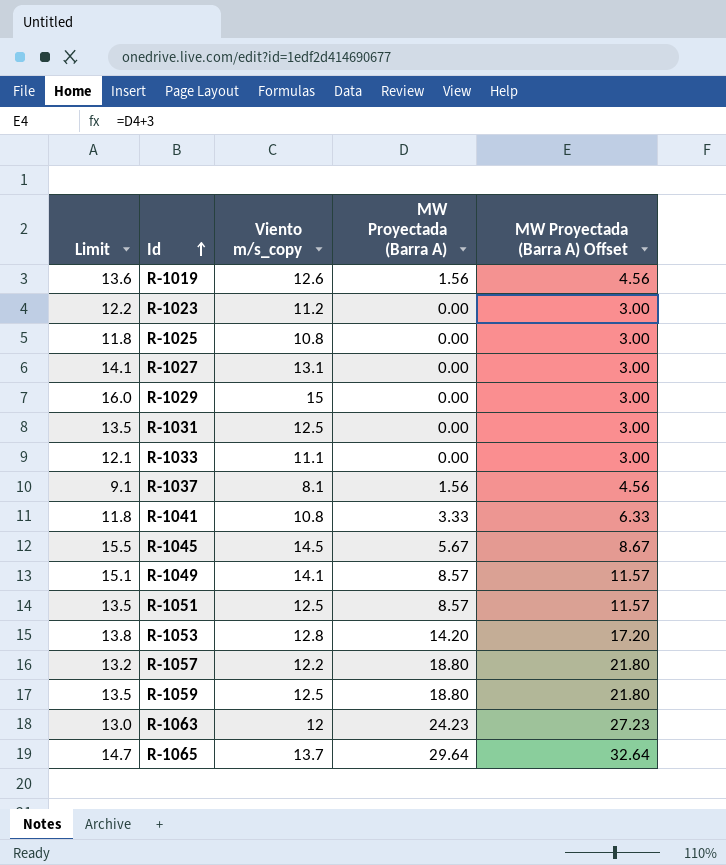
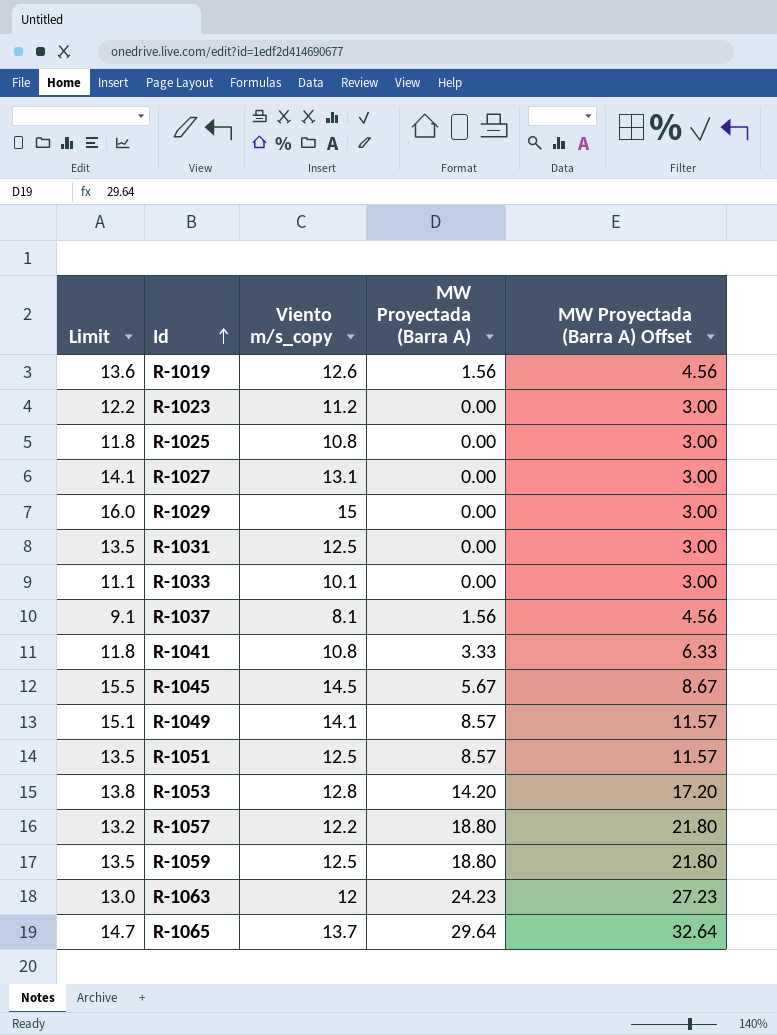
R-1033 | Limit: 12.1 -> 11.1
R-1033 | Viento m/s_copy: 11.1 -> 10.1

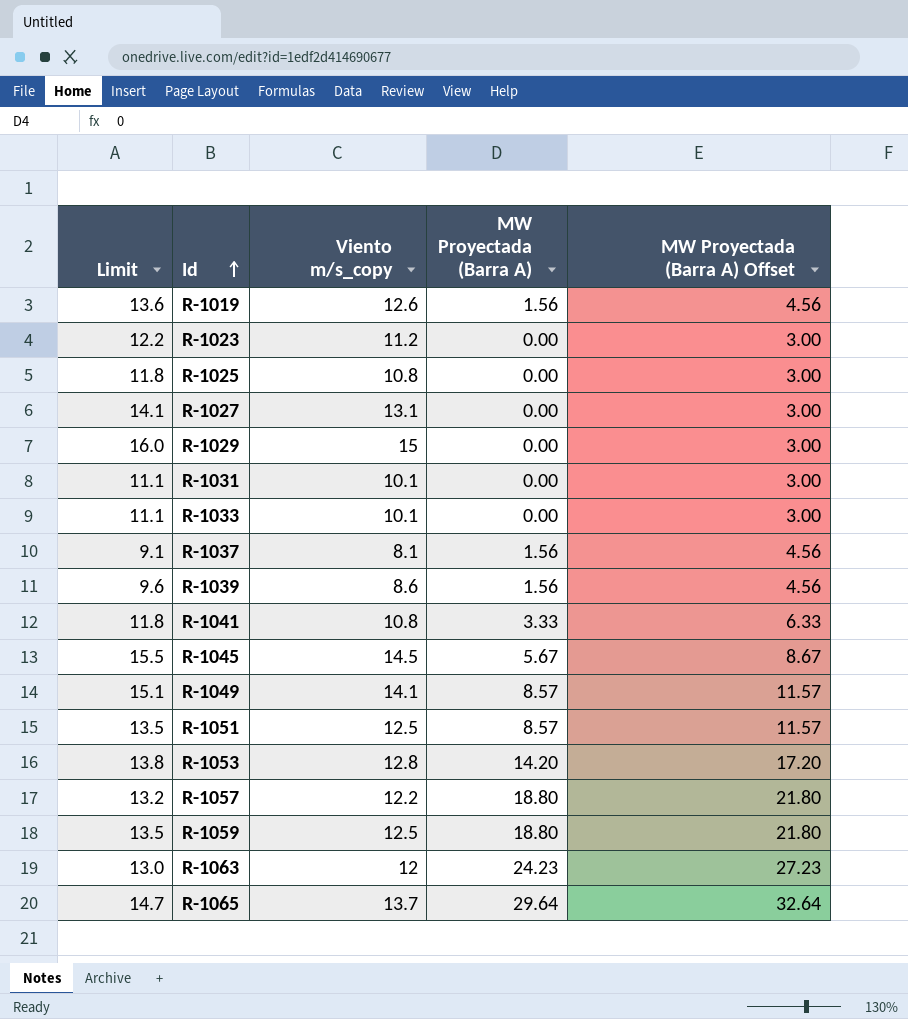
R-1031 | Limit: 13.5 -> 11.1
R-1031 | Viento m/s_copy: 12.5 -> 10.1
row R-1039: none -> 9.6 | 8.6 | 1.56 | 4.56

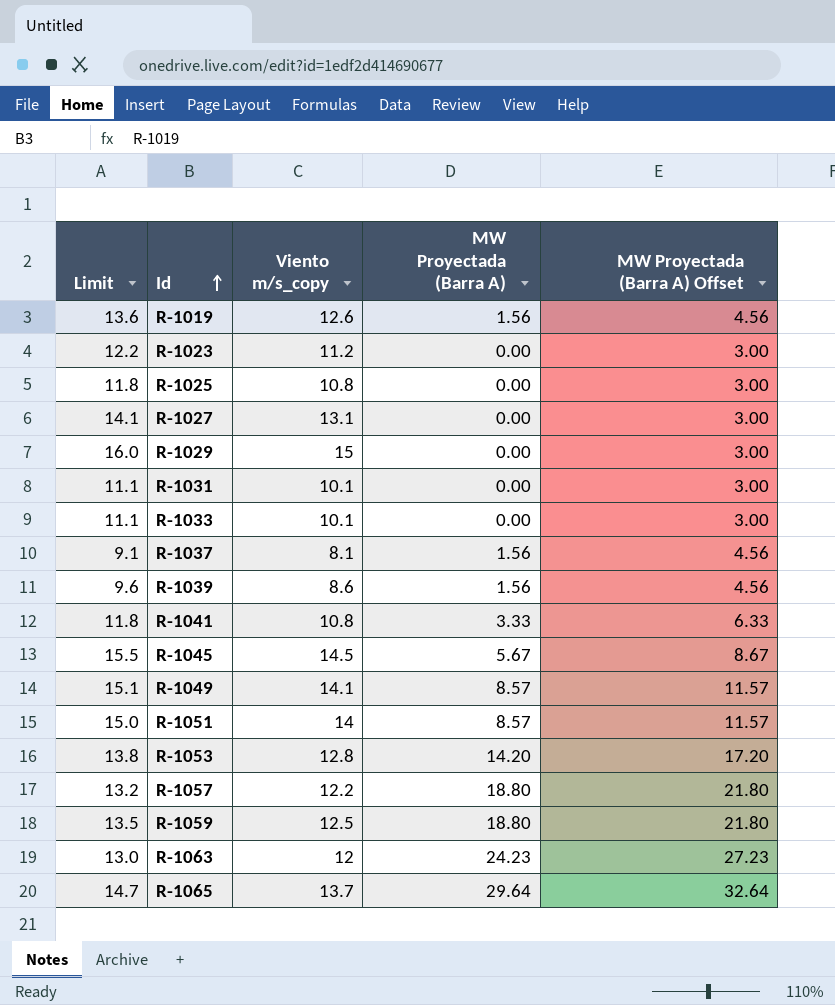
R-1051 | Limit: 13.5 -> 15.0
R-1051 | Viento m/s_copy: 12.5 -> 14

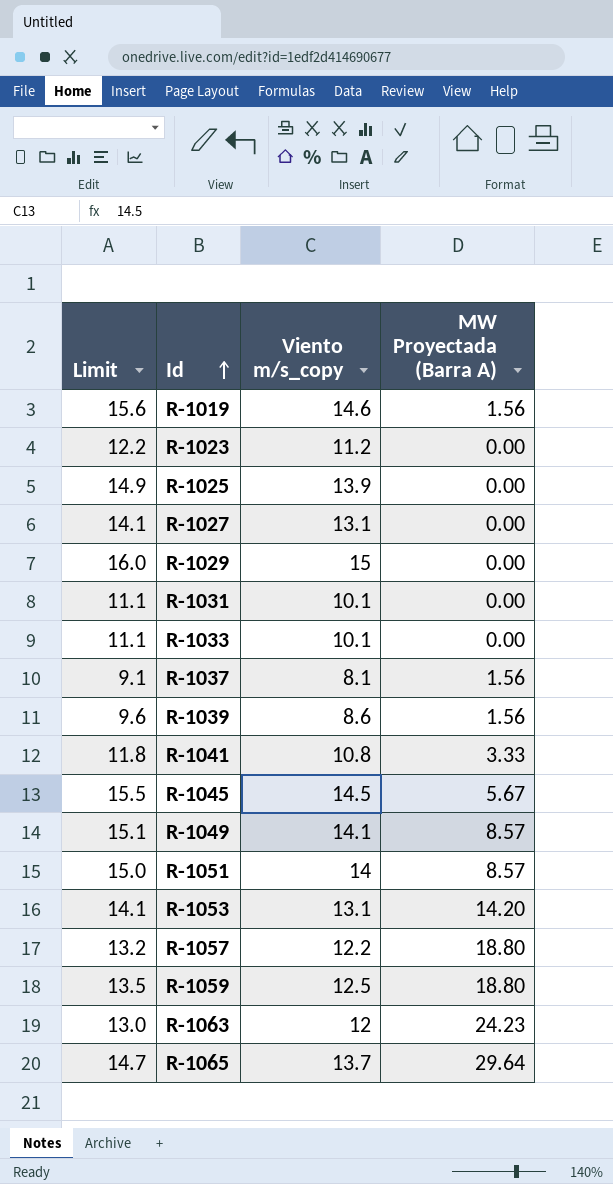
column MW Proyectada (Barra A) Offset | formula: [MW Proyectada (Barra A)] + 3 -> none
R-1019 | Limit: 13.6 -> 15.6
R-1019 | Viento m/s_copy: 12.6 -> 14.6
R-1025 | Limit: 11.8 -> 14.9
R-1025 | Viento m/s_copy: 10.8 -> 13.9
R-1053 | Limit: 13.8 -> 14.1
R-1053 | Viento m/s_copy: 12.8 -> 13.1

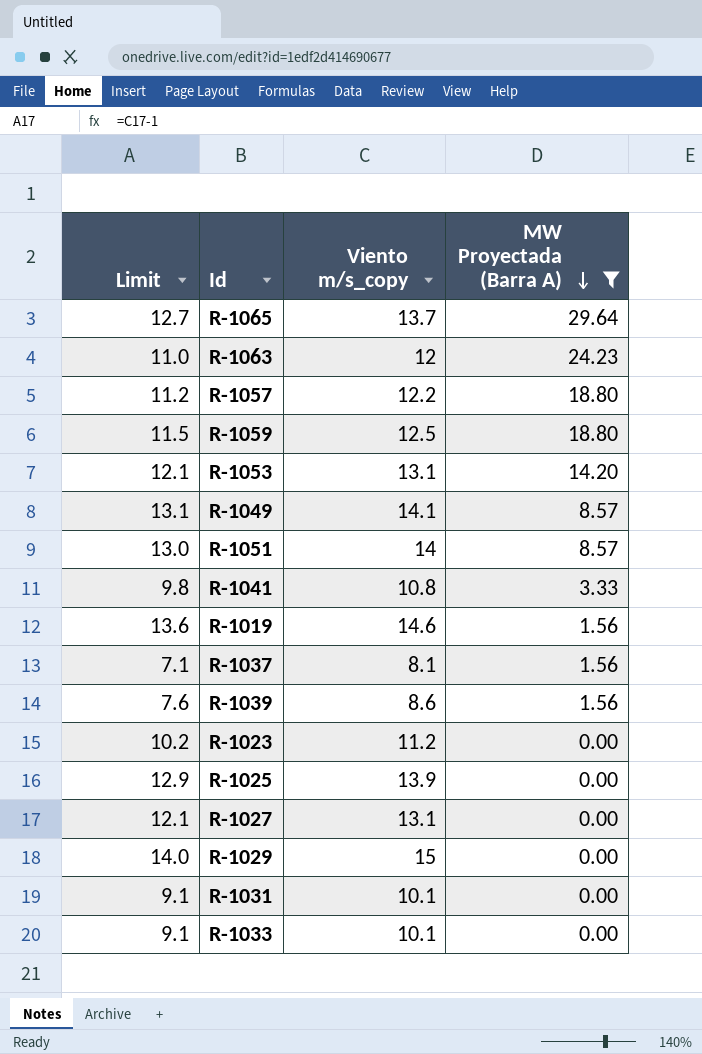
filter: none -> MW Proyectada (Barra A) != 5.67
row order: Id ascending -> MW Proyectada (Barra A) descending
column Limit | formula: [Viento m/s_copy] + 1 -> [Viento m/s_copy] - 1

